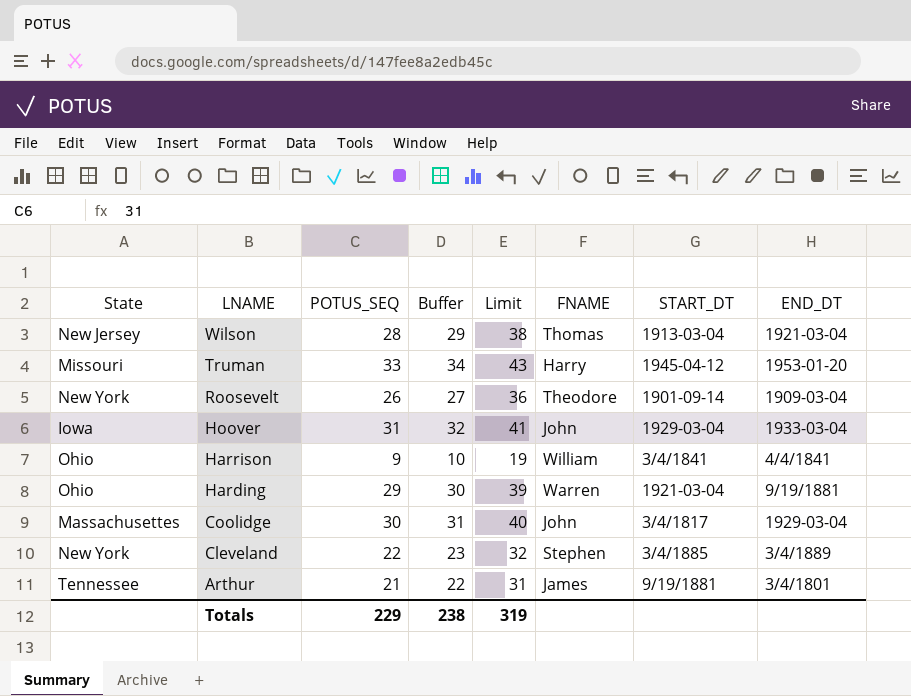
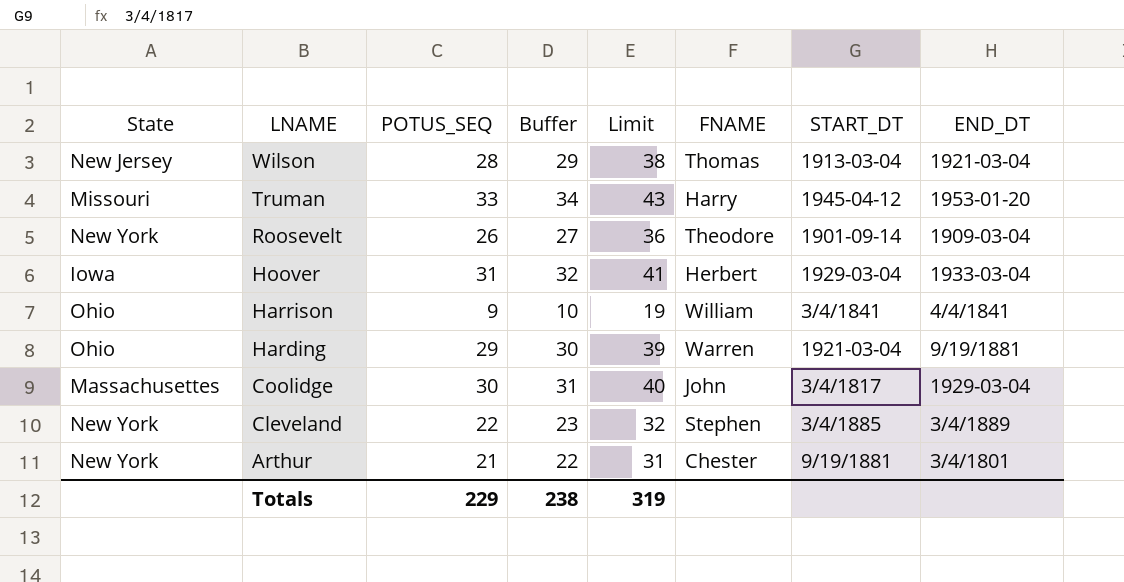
Hoover | FNAME: John -> Herbert
Arthur | State: Tennessee -> New York
Arthur | FNAME: James -> Chester

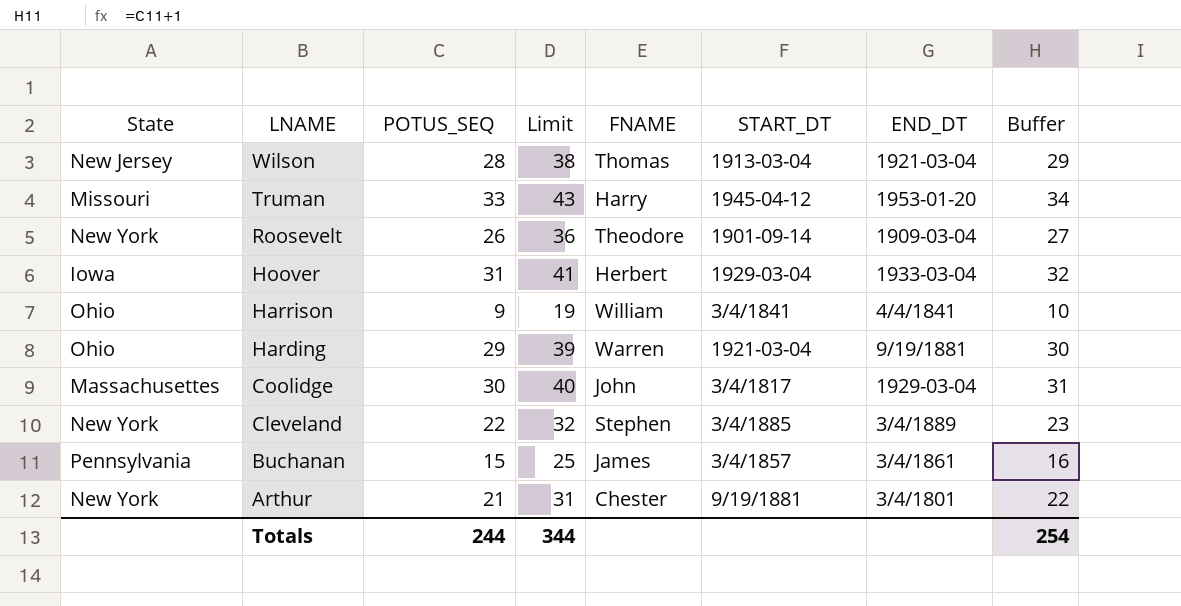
column Buffer | position: 4 -> 8
row Buchanan: none -> Pennsylvania | 15 | 25 | James | 3/4/1857 | 3/4/1861 | 16
Totals | POTUS_SEQ: 229 -> 244
Totals | Limit: 319 -> 344
Totals | Buffer: 238 -> 254

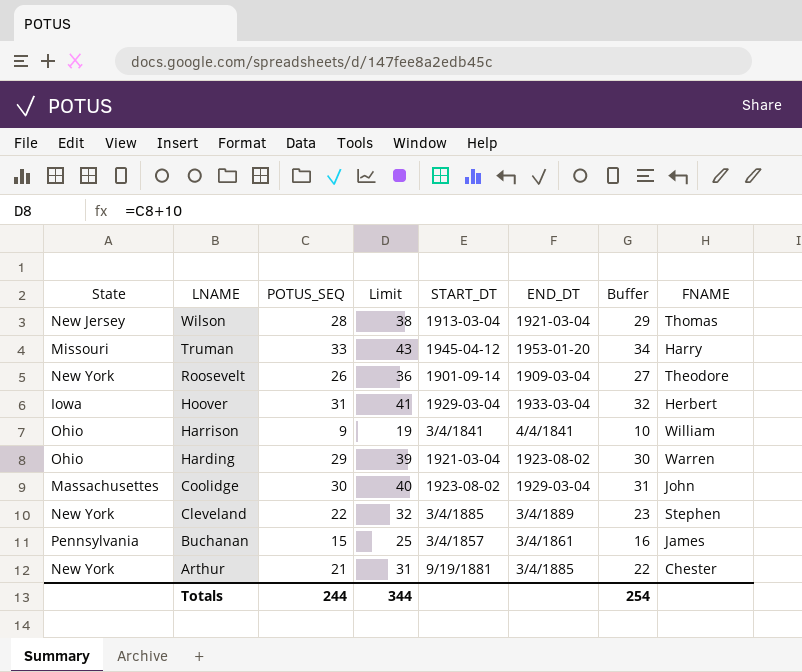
column FNAME | position: 5 -> 8
Harding | END_DT: 9/19/1881 -> 1923-08-02
Coolidge | START_DT: 3/4/1817 -> 1923-08-02
Arthur | END_DT: 3/4/1801 -> 3/4/1885

